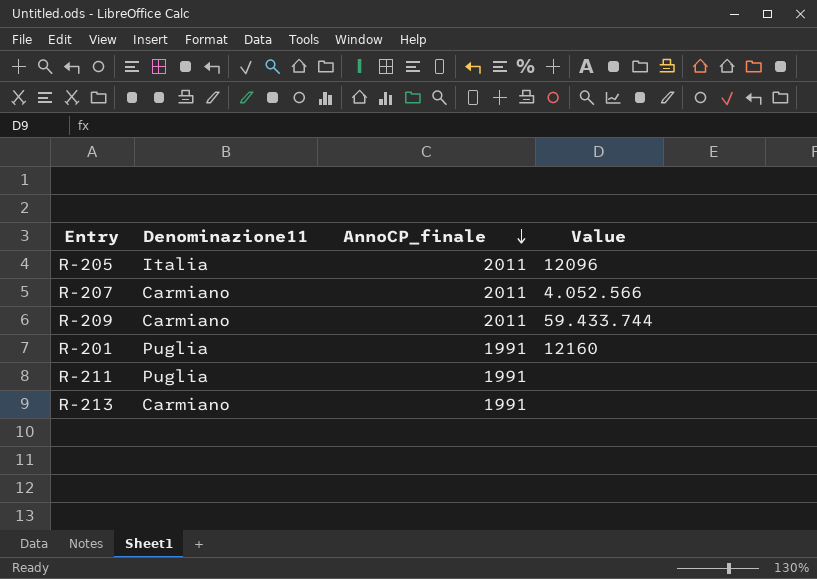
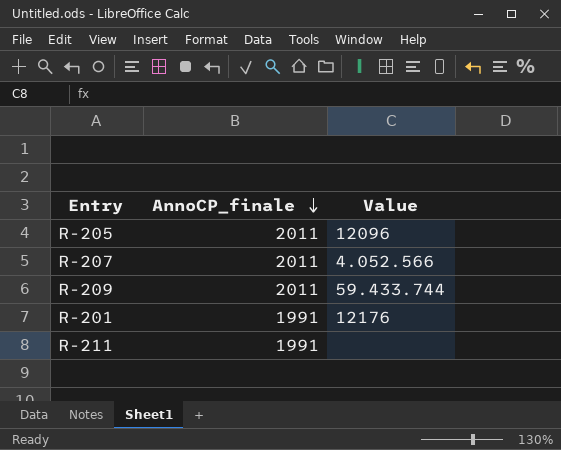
column Denominazione11 | position: 2 -> none
row R-213: Carmiano | 1991 | none -> none
R-201 | Value: 12160 -> 12176

